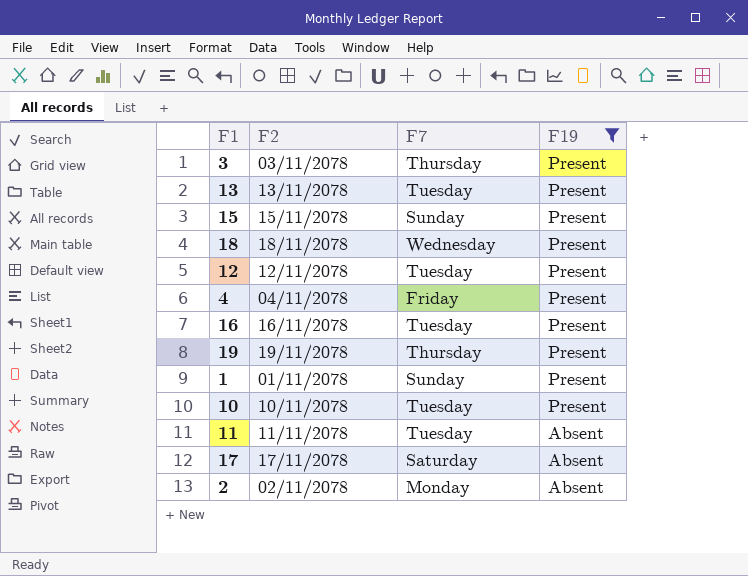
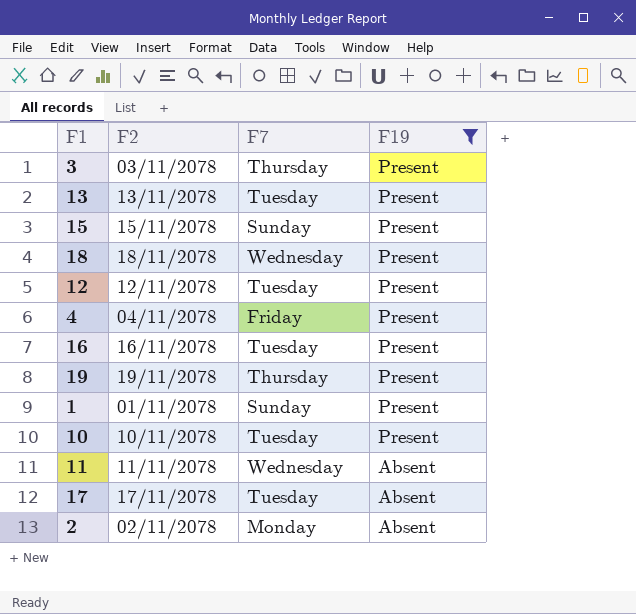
11 | F7: Tuesday -> Wednesday
17 | F7: Saturday -> Tuesday

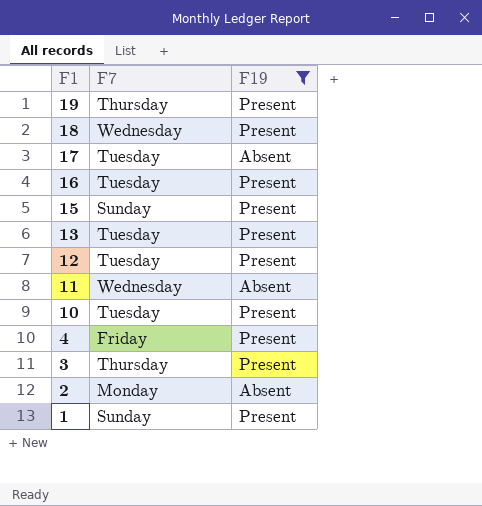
row order: F19 descending -> F1 descending
column F2 | position: 2 -> none

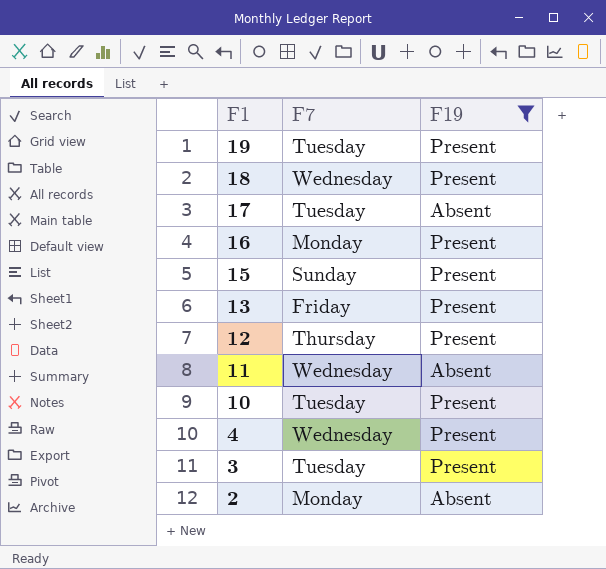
row 1: Sunday | Present -> none
19 | F7: Thursday -> Tuesday
16 | F7: Tuesday -> Monday
13 | F7: Tuesday -> Friday
12 | F7: Tuesday -> Thursday
4 | F7: Friday -> Wednesday
3 | F7: Thursday -> Tuesday

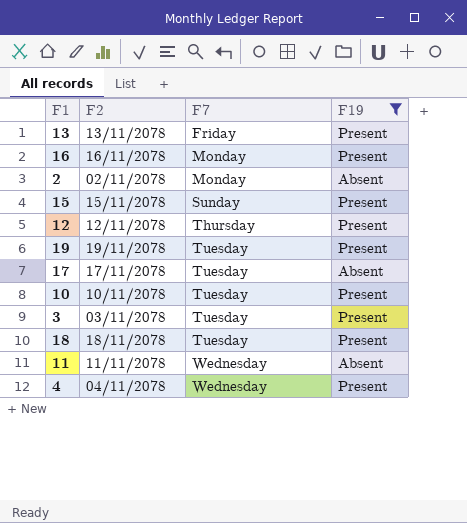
row order: F1 descending -> F7 ascending
column F2 | position: none -> 2
18 | F7: Wednesday -> Tuesday

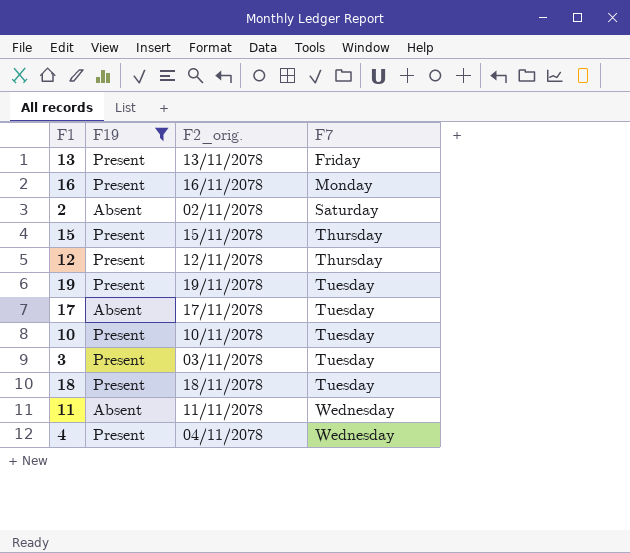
column F19 | position: 4 -> 2
column name: F2 -> F2_orig.
2 | F7: Monday -> Saturday
15 | F7: Sunday -> Thursday

